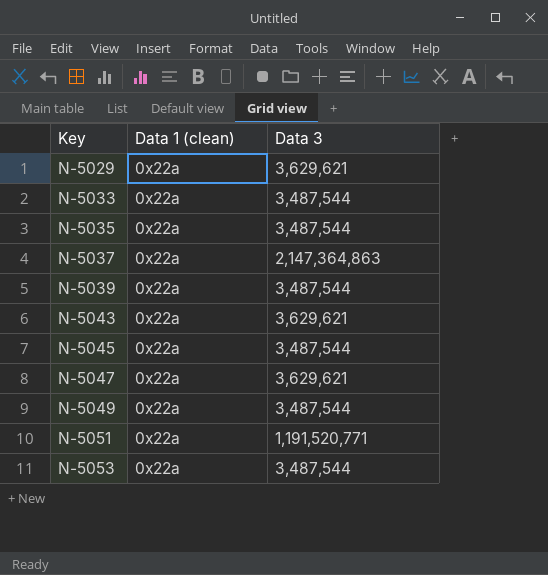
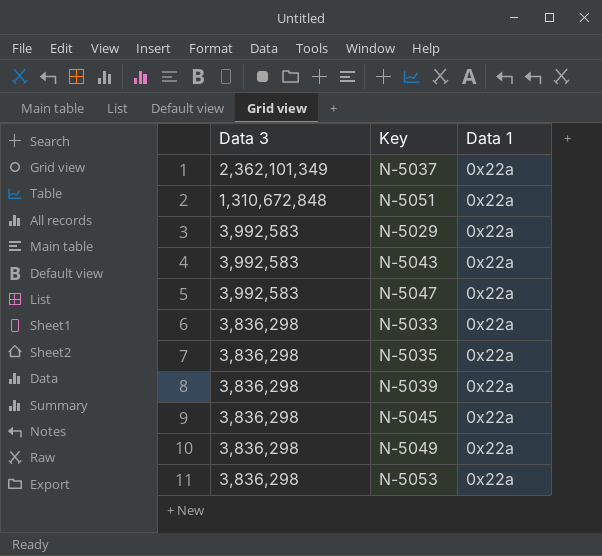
row order: Key ascending -> Data 3 descending
column Data 3 | position: 3 -> 1
column name: Data 1 (clean) -> Data 1
N-5037 | Data 3: 2,147,364,863 -> 2,362,101,349
N-5051 | Data 3: 1,191,520,771 -> 1,310,672,848
N-5029 | Data 3: 3,629,621 -> 3,992,583
N-5043 | Data 3: 3,629,621 -> 3,992,583
N-5047 | Data 3: 3,629,621 -> 3,992,583
N-5033 | Data 3: 3,487,544 -> 3,836,298
N-5035 | Data 3: 3,487,544 -> 3,836,298
N-5039 | Data 3: 3,487,544 -> 3,836,298
N-5045 | Data 3: 3,487,544 -> 3,836,298
N-5049 | Data 3: 3,487,544 -> 3,836,298
N-5053 | Data 3: 3,487,544 -> 3,836,298

